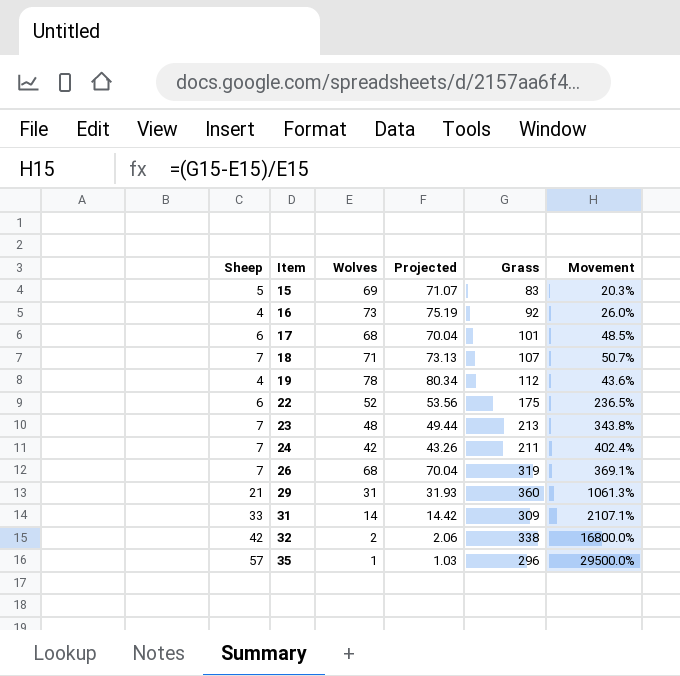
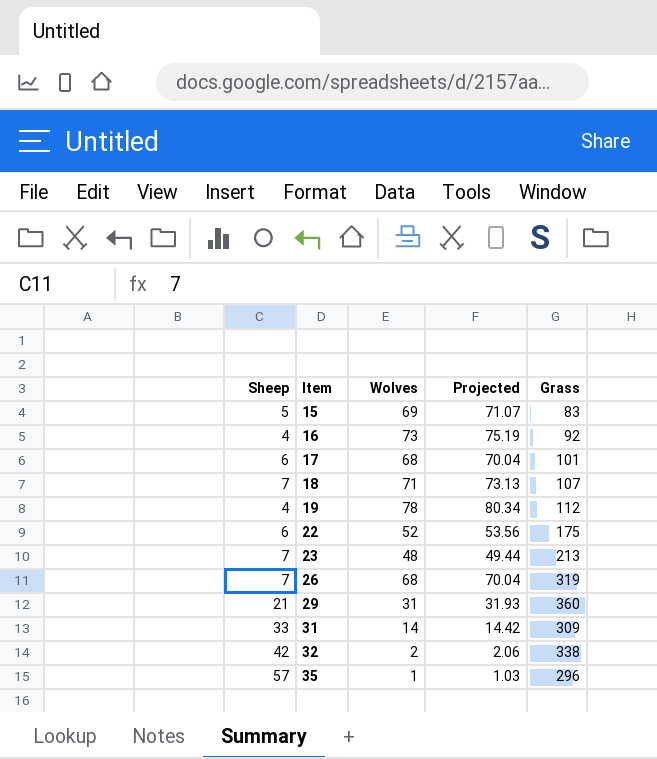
column Movement | formula: ([Grass] - [Wolves]) / [Wolves] -> none
row 24: 7 | 42 | 43.26 | 211 | 402.4% -> none

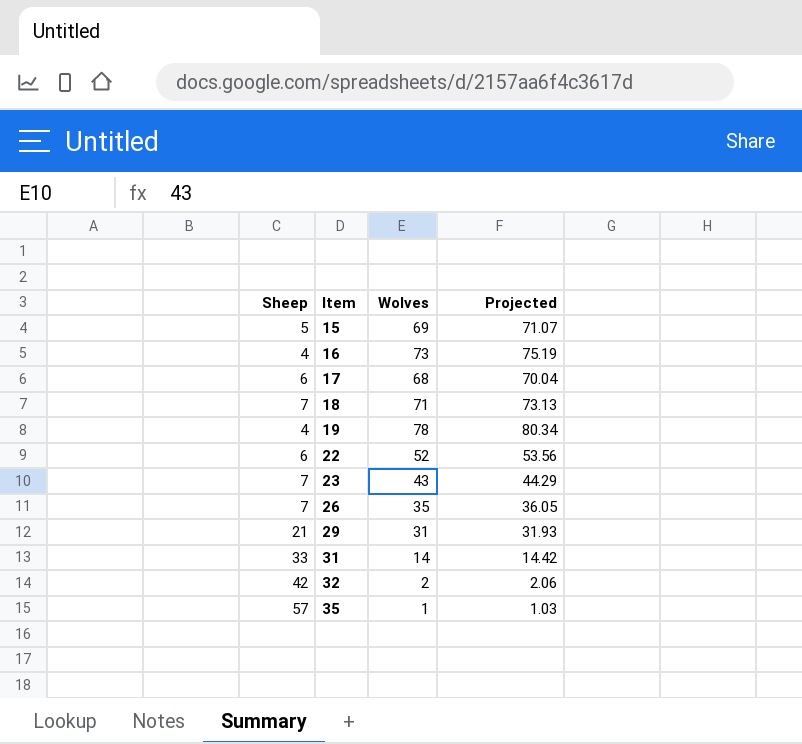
column Grass | position: 5 -> none
23 | Wolves: 48 -> 43
23 | Projected: 49.44 -> 44.29
26 | Wolves: 68 -> 35
26 | Projected: 70.04 -> 36.05

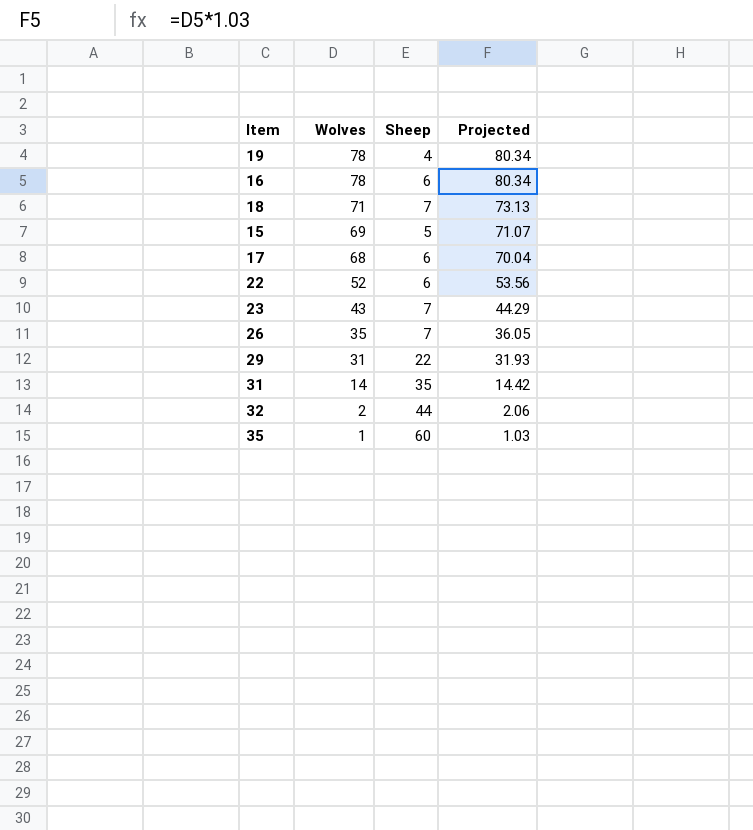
row order: Item ascending -> Wolves descending
column Sheep | position: 1 -> 3
16 | Wolves: 73 -> 78
16 | Sheep: 4 -> 6
16 | Projected: 75.19 -> 80.34
29 | Sheep: 21 -> 22
31 | Sheep: 33 -> 35
32 | Sheep: 42 -> 44
35 | Sheep: 57 -> 60

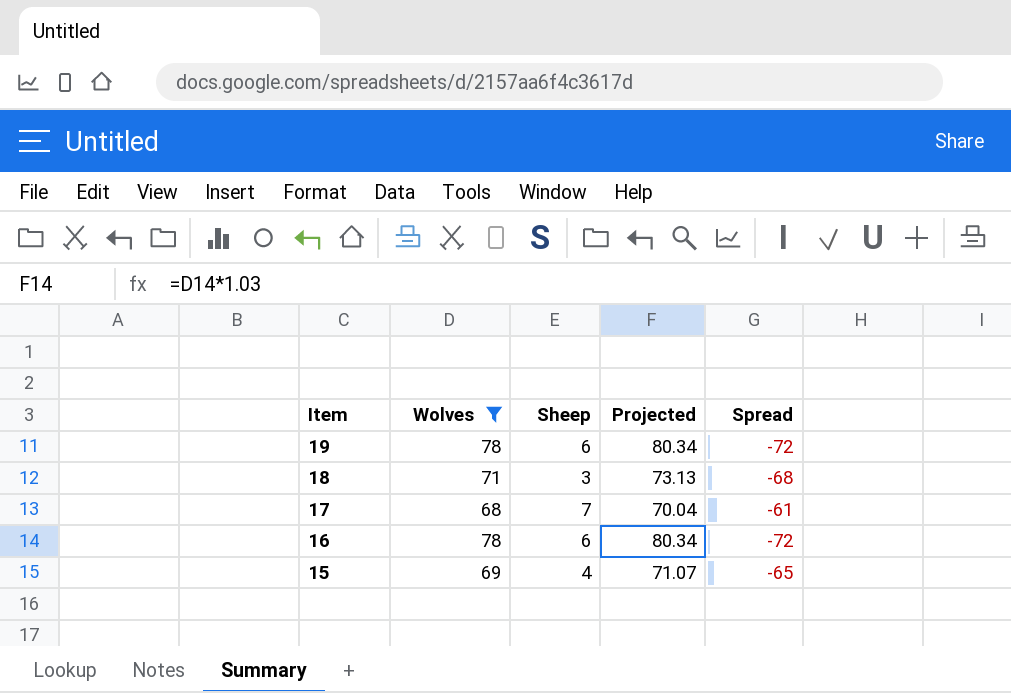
filter: none -> Wolves >= 68
row order: Wolves descending -> Item descending
column Spread | formula: none -> [Sheep] - [Wolves]
19 | Sheep: 4 -> 6
18 | Sheep: 7 -> 3
17 | Sheep: 6 -> 7
15 | Sheep: 5 -> 4

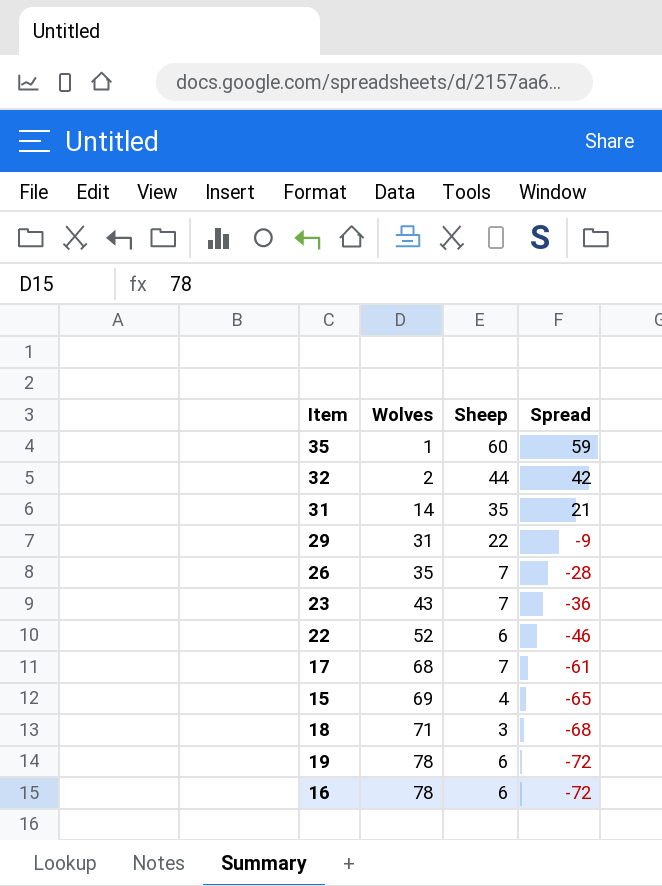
filter: Wolves >= 68 -> none
row order: Item descending -> Wolves ascending
column Projected | formula: [Wolves] * 1.03 -> none

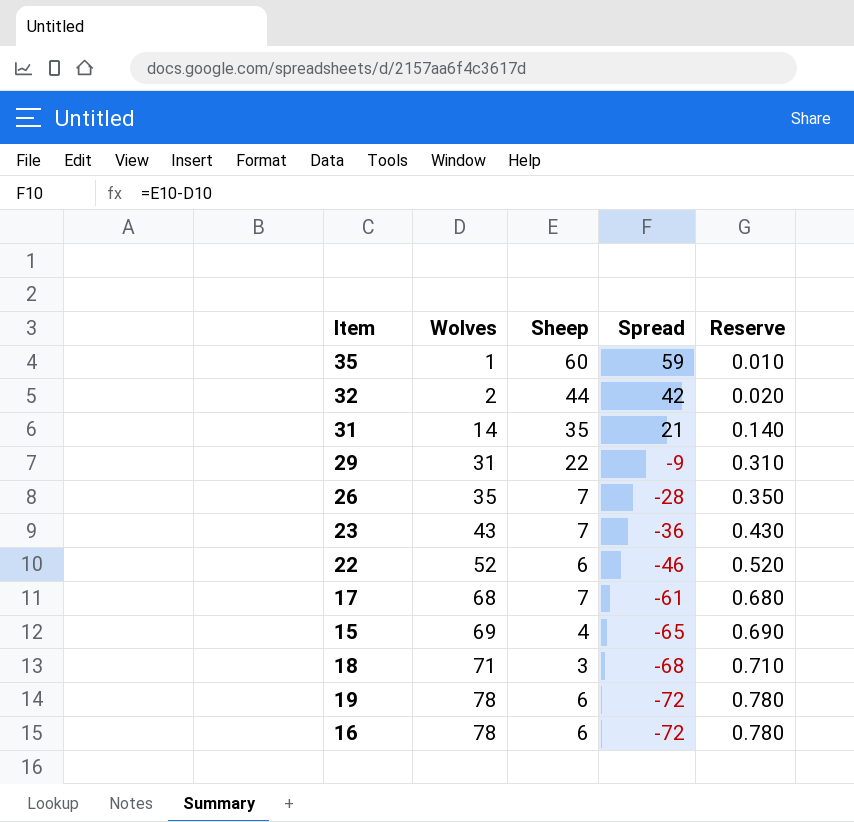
column Reserve | formula: none -> [Wolves] * 0.01

